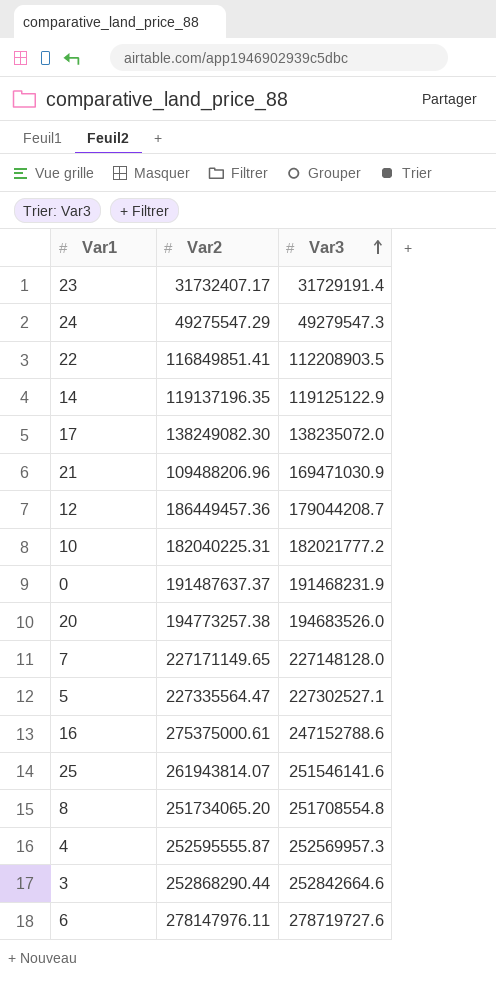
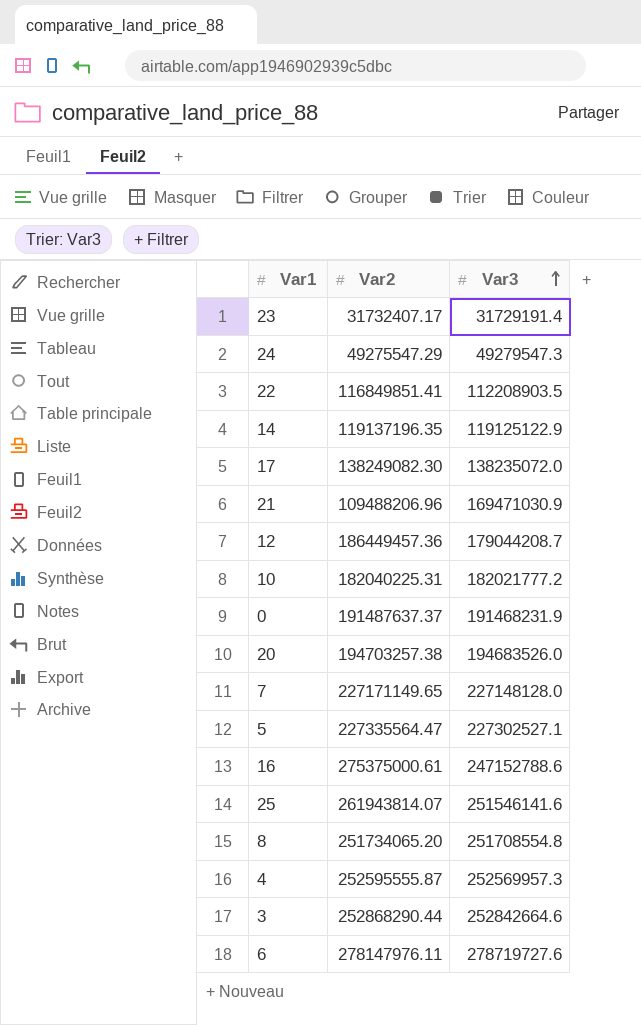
20 | Var2: 194773257.38 -> 194703257.38

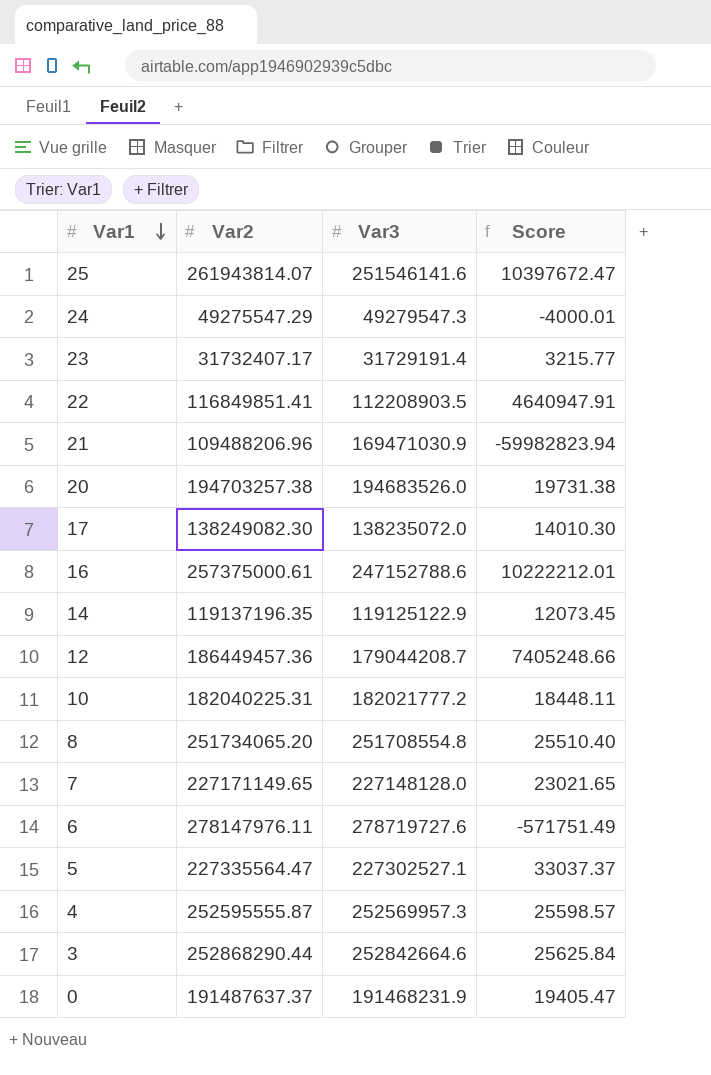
row order: Var3 ascending -> Var1 descending
column Score | formula: none -> [Var2] - [Var3]
16 | Var2: 275375000.61 -> 257375000.61

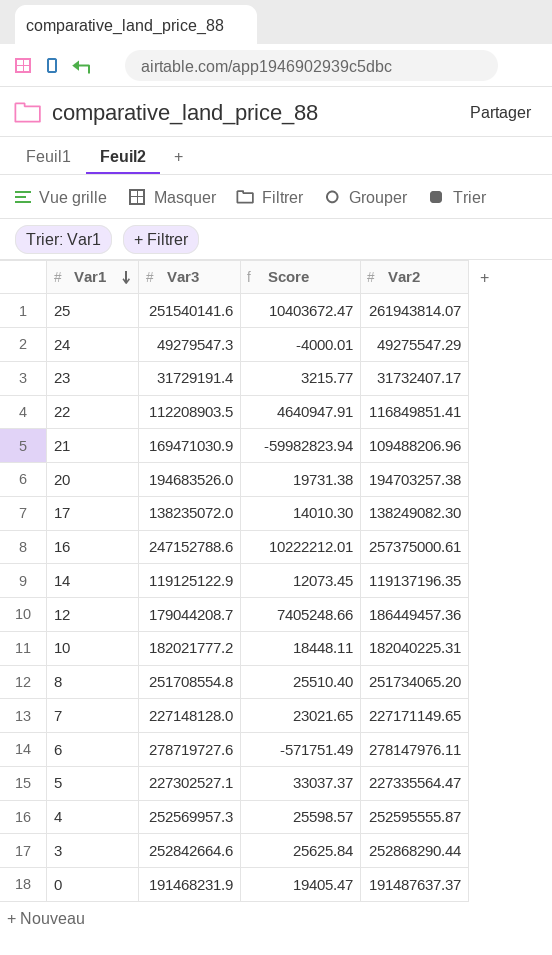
column Var2 | position: 2 -> 4
25 | Var3: 251546141.6 -> 251540141.6
25 | Score: 10397672.47 -> 10403672.47

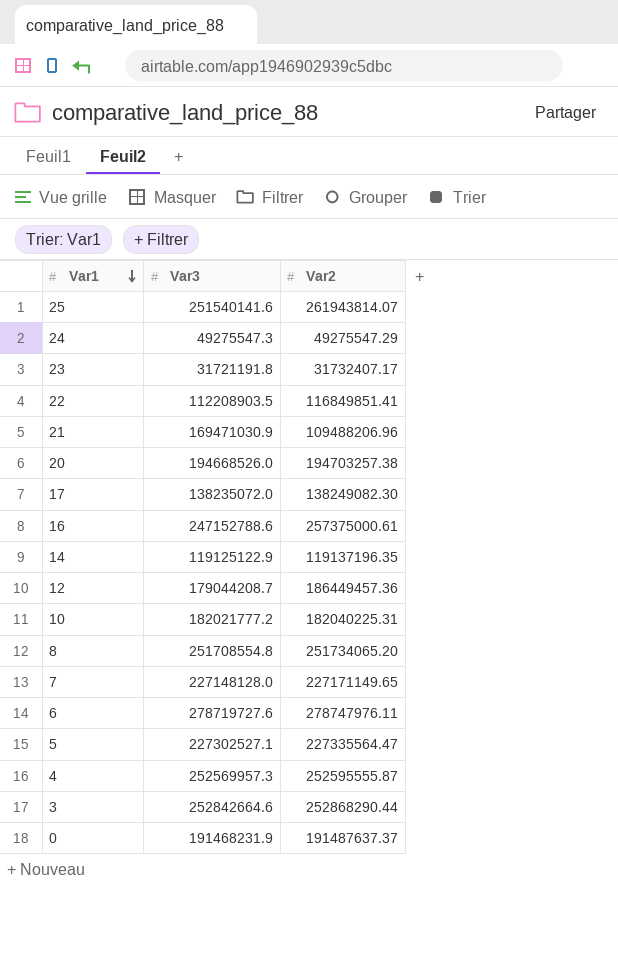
column Score | formula: [Var2] - [Var3] -> none
24 | Var3: 49279547.3 -> 49275547.3
23 | Var3: 31729191.4 -> 31721191.8
20 | Var3: 194683526.0 -> 194668526.0
6 | Var2: 278147976.11 -> 278747976.11

